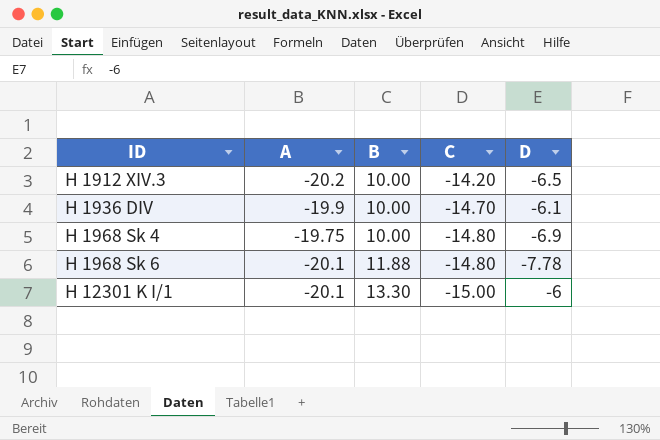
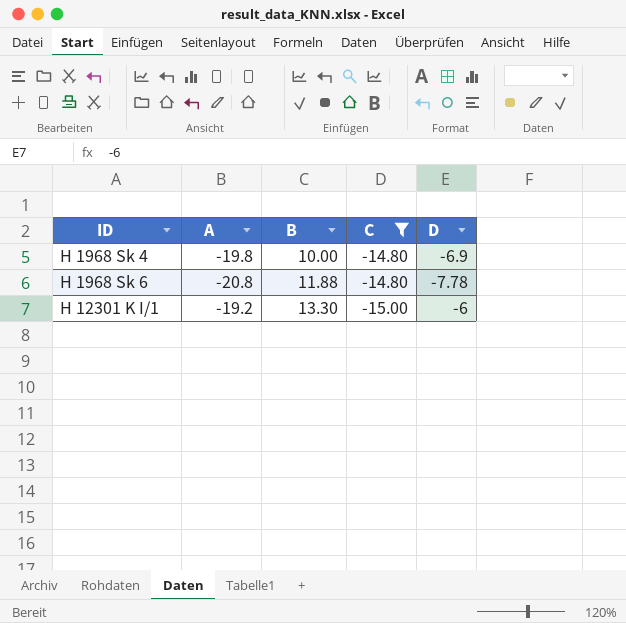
filter: none -> C <= -14.80
H 1968 Sk 4 | A: -19.75 -> -19.8
H 1968 Sk 6 | A: -20.1 -> -20.8
H 12301 K I/1 | A: -20.1 -> -19.2

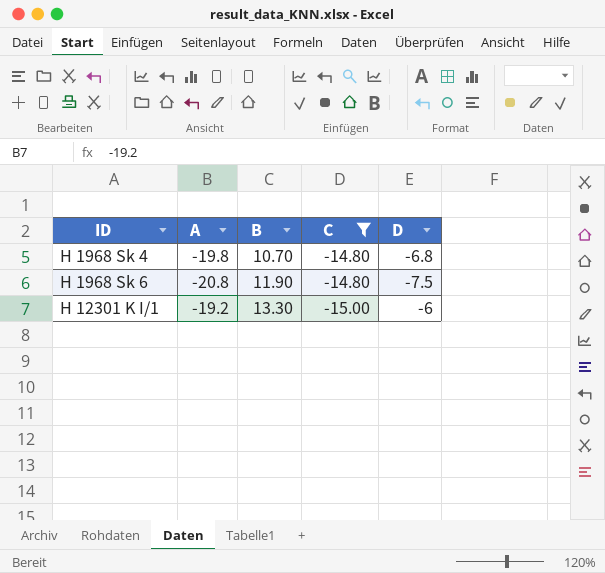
H 1968 Sk 4 | B: 10.00 -> 10.70
H 1968 Sk 4 | D: -6.9 -> -6.8
H 1968 Sk 6 | B: 11.88 -> 11.90
H 1968 Sk 6 | D: -7.78 -> -7.5

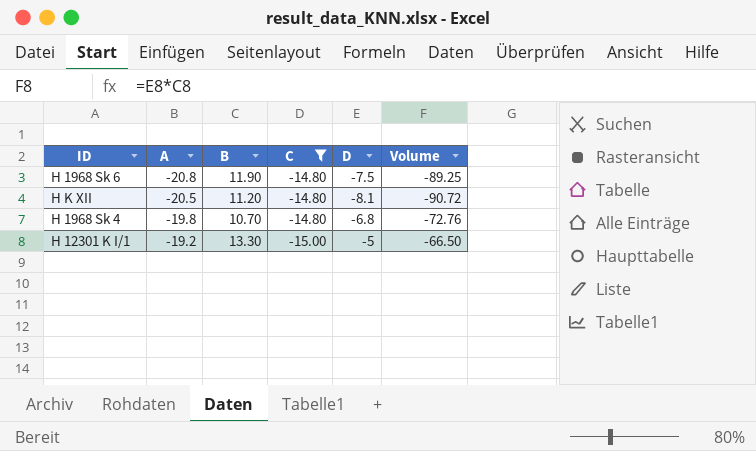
row order: ID ascending -> A ascending
column Volume | formula: none -> [B] * [D]
row H K XII: none -> -20.5 | 11.20 | -14.80 | -8.1 | -90.72
H 12301 K I/1 | D: -6 -> -5

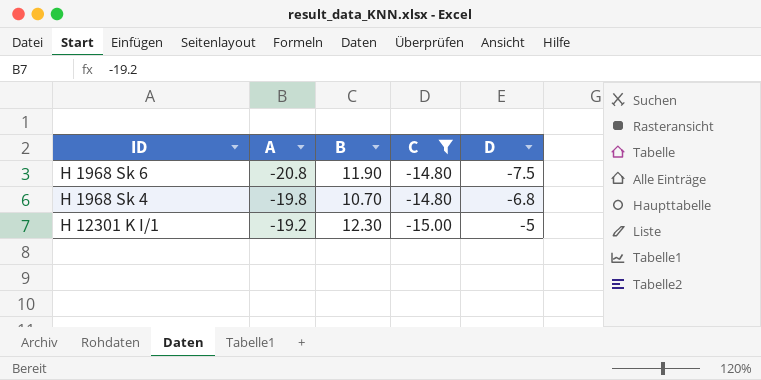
column Volume | formula: [B] * [D] -> none
row H K XII: -20.5 | 11.20 | -14.80 | -8.1 | -90.72 -> none
H 12301 K I/1 | B: 13.30 -> 12.30

